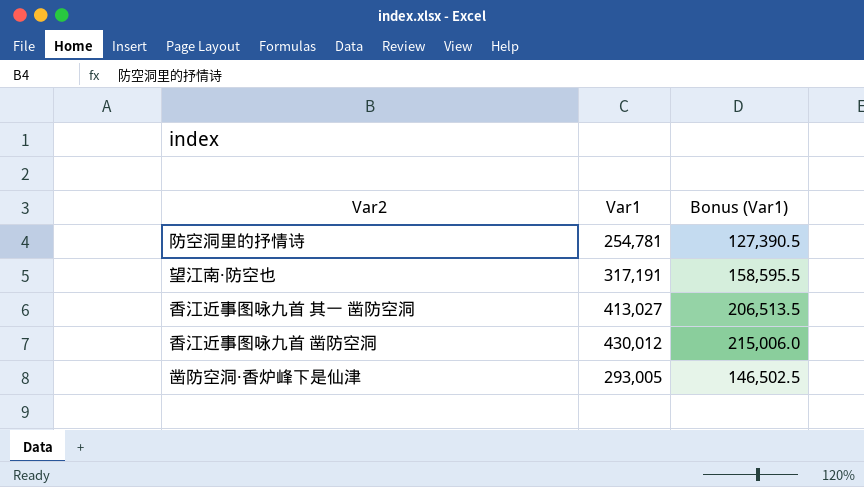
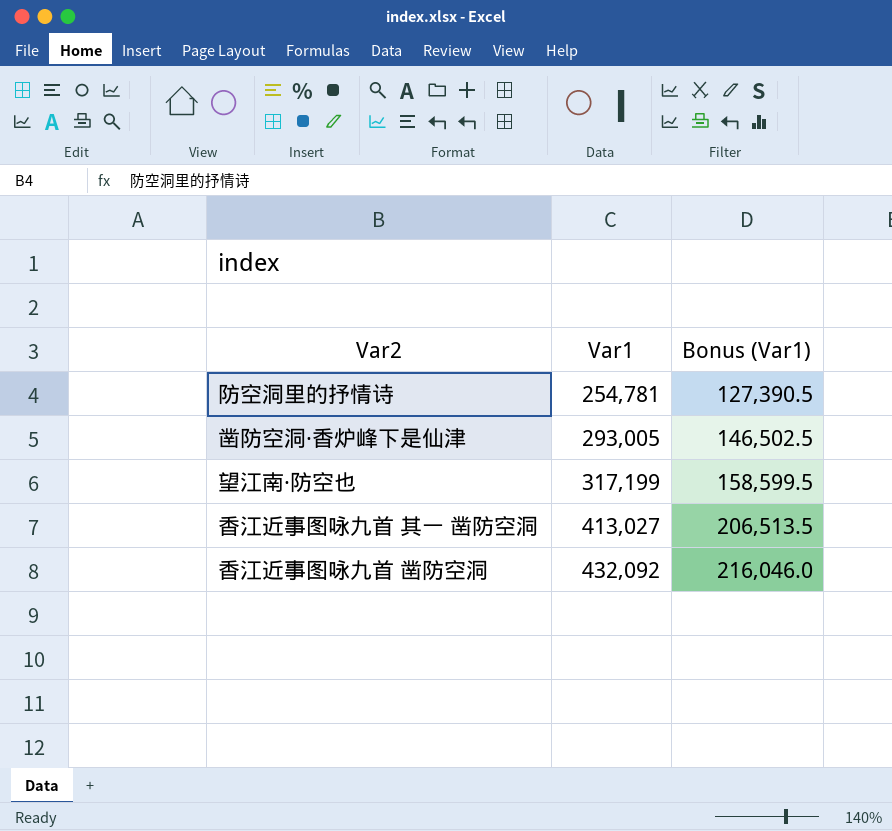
row order: none -> Var1 ascending
望江南·防空也 | Var1: 317,191 -> 317,199
望江南·防空也 | Bonus (Var1): 158,595.5 -> 158,599.5
香江近事图咏九首 凿防空洞 | Var1: 430,012 -> 432,092
香江近事图咏九首 凿防空洞 | Bonus (Var1): 215,006.0 -> 216,046.0

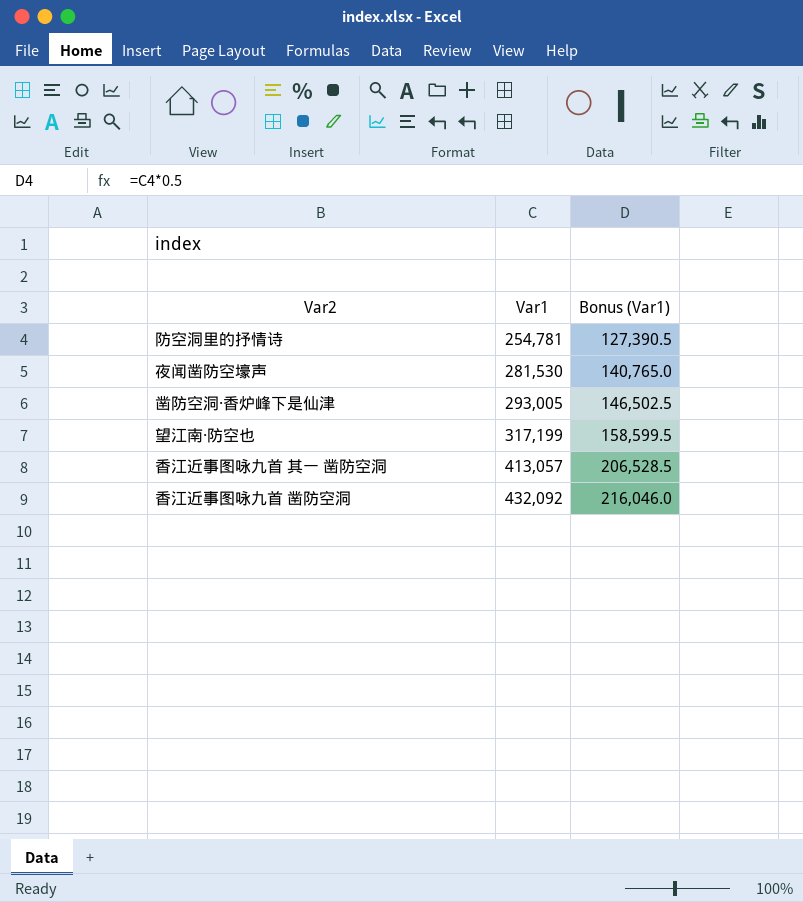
row 夜闻凿防空壕声: none -> 281,530 | 140,765.0
香江近事图咏九首 其一 凿防空洞 | Var1: 413,027 -> 413,057
香江近事图咏九首 其一 凿防空洞 | Bonus (Var1): 206,513.5 -> 206,528.5

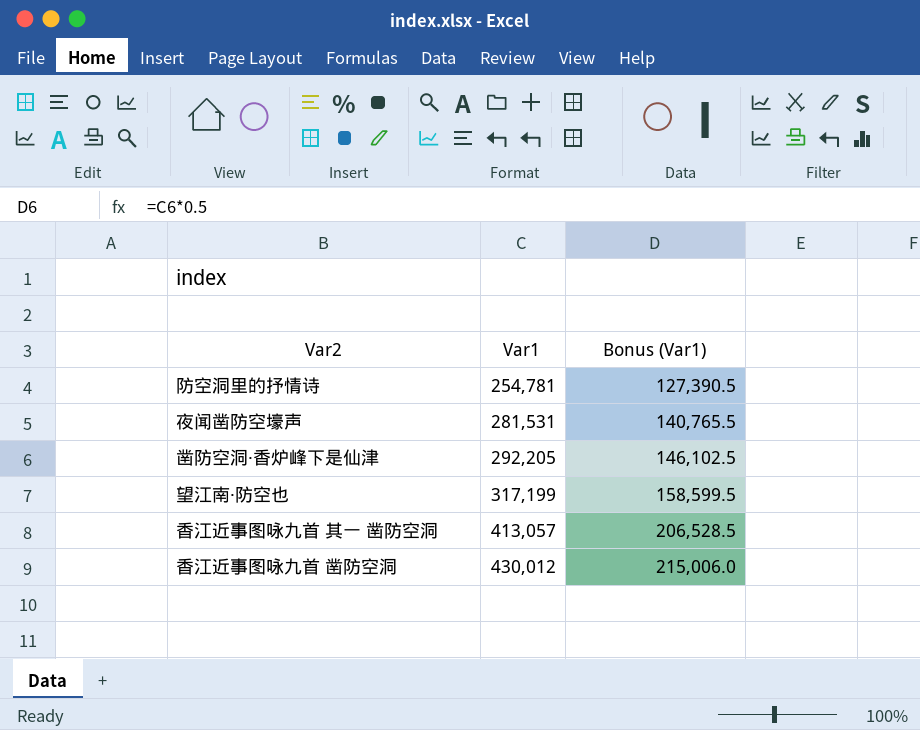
夜闻凿防空壕声 | Var1: 281,530 -> 281,531
夜闻凿防空壕声 | Bonus (Var1): 140,765.0 -> 140,765.5
凿防空洞·香炉峰下是仙津 | Var1: 293,005 -> 292,205
凿防空洞·香炉峰下是仙津 | Bonus (Var1): 146,502.5 -> 146,102.5
香江近事图咏九首 凿防空洞 | Var1: 432,092 -> 430,012
香江近事图咏九首 凿防空洞 | Bonus (Var1): 216,046.0 -> 215,006.0

